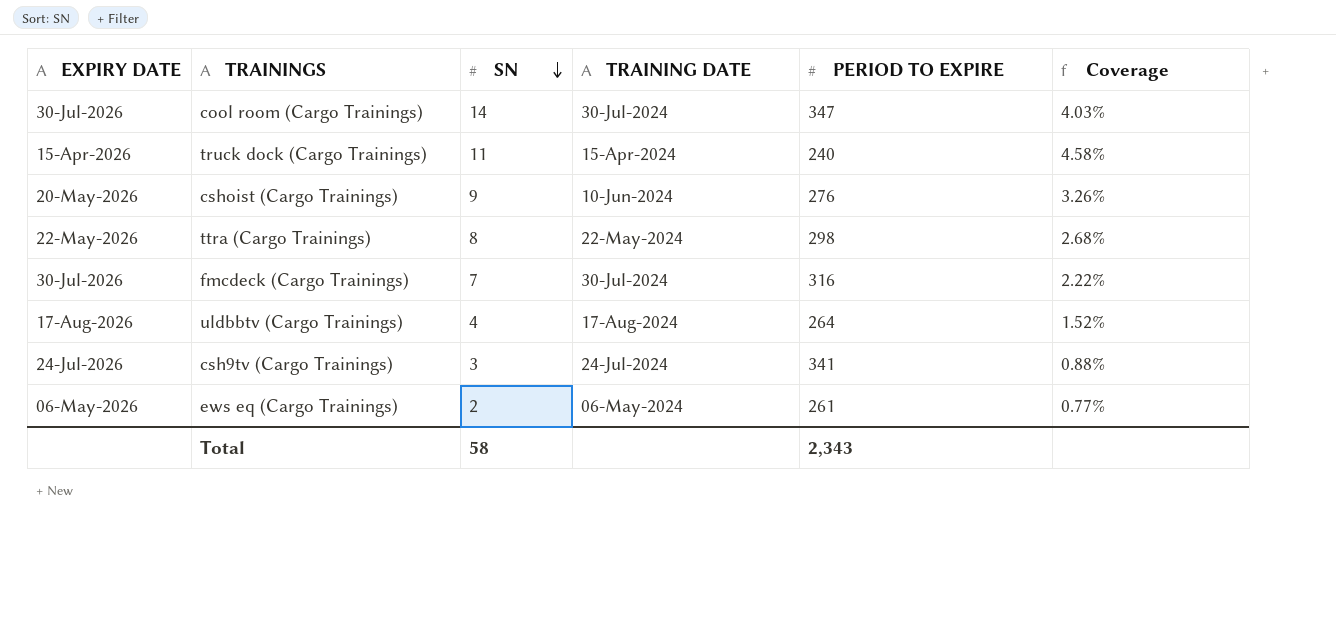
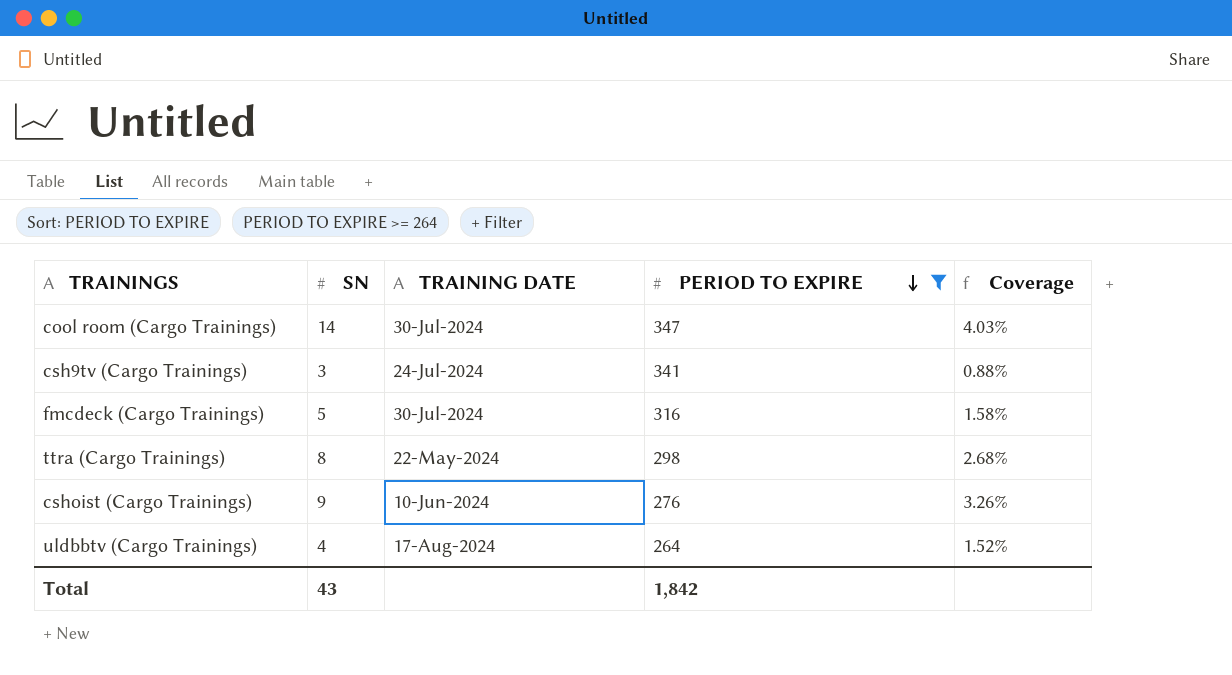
filter: none -> PERIOD TO EXPIRE >= 264
row order: SN descending -> PERIOD TO EXPIRE descending
column EXPIRY DATE | position: 1 -> none
fmcdeck (Cargo Trainings) | SN: 7 -> 5
fmcdeck (Cargo Trainings) | Coverage: 2.22% -> 1.58%
Total | SN: 58 -> 43
Total | PERIOD TO EXPIRE: 2,343 -> 1,842

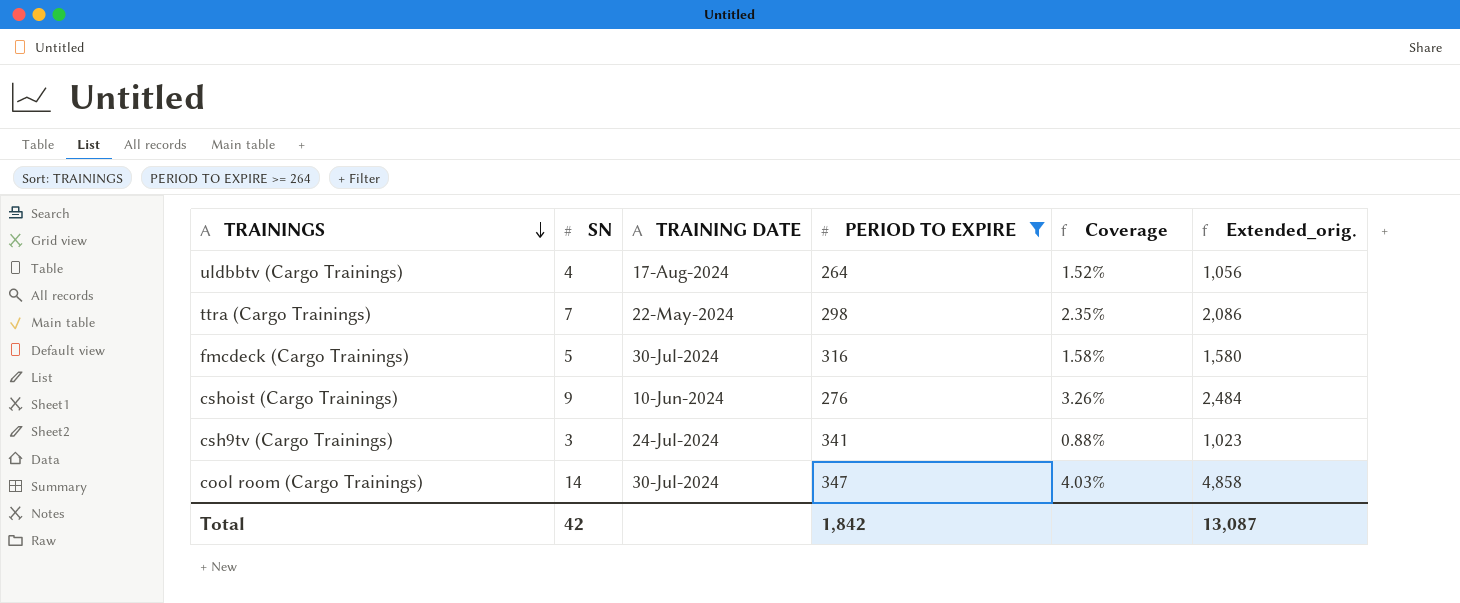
row order: PERIOD TO EXPIRE descending -> TRAININGS descending
column Extended_orig. | formula: none -> [SN] * [PERIOD TO EXPIRE]
ttra (Cargo Trainings) | SN: 8 -> 7
ttra (Cargo Trainings) | Coverage: 2.68% -> 2.35%
Total | SN: 43 -> 42

